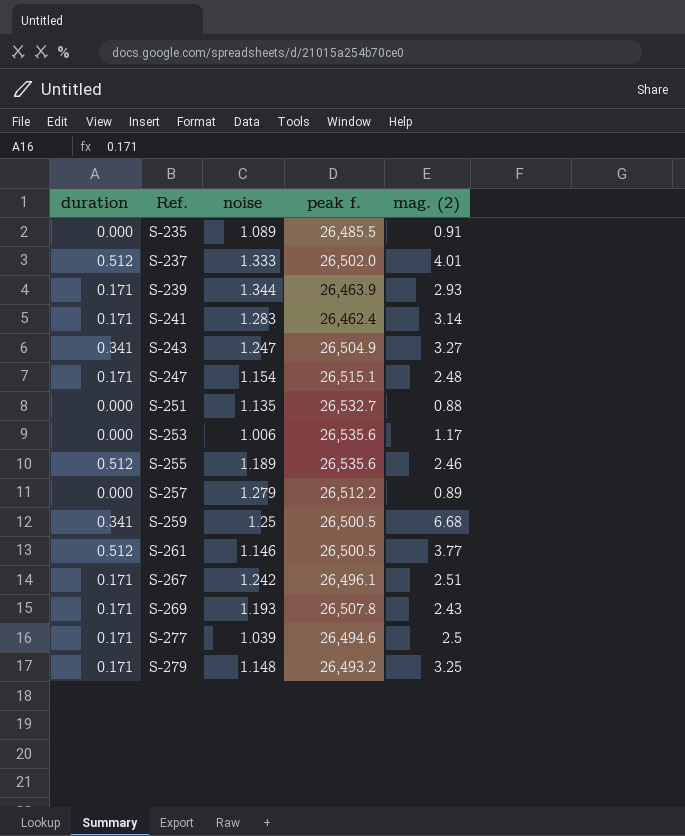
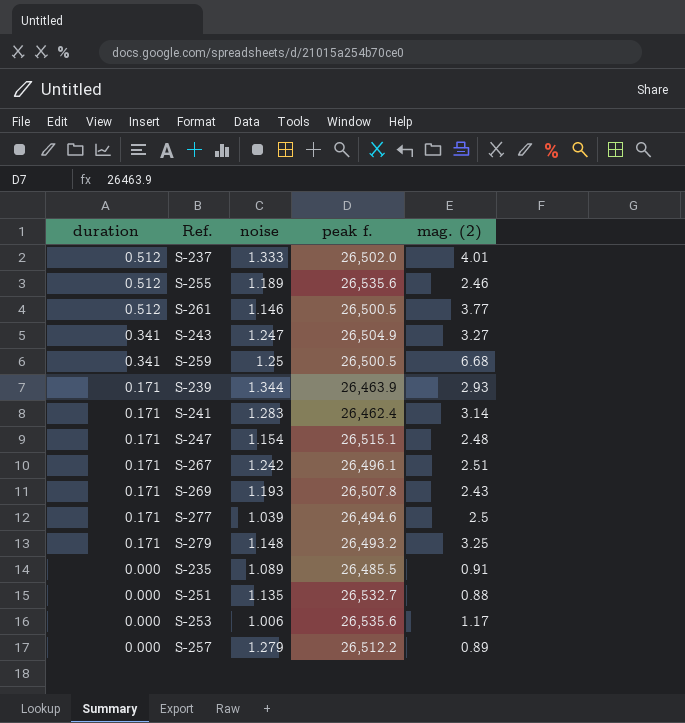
row order: Ref. ascending -> duration descending

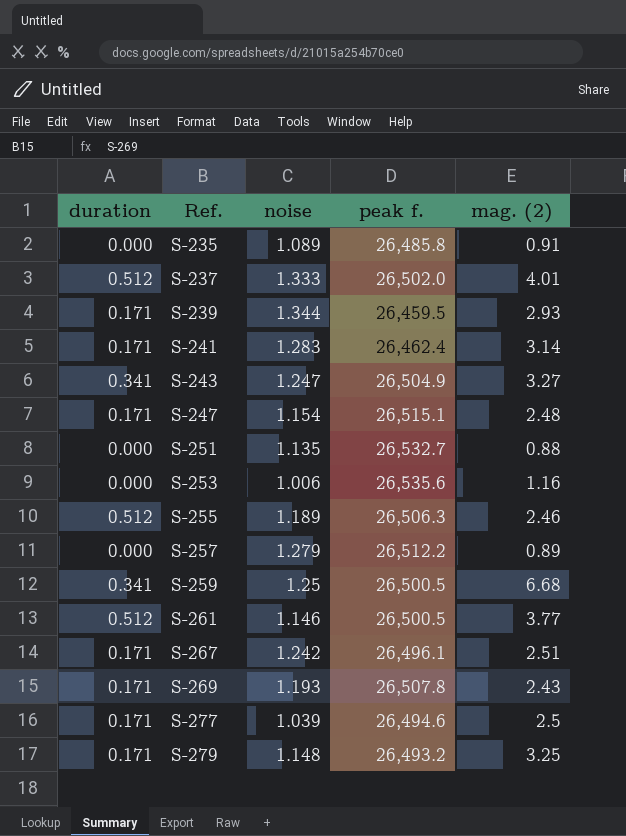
row order: duration descending -> Ref. ascending
S-235 | peak f.: 26,485.5 -> 26,485.8
S-239 | peak f.: 26,463.9 -> 26,459.5
S-253 | mag. (2): 1.17 -> 1.16
S-255 | peak f.: 26,535.6 -> 26,506.3

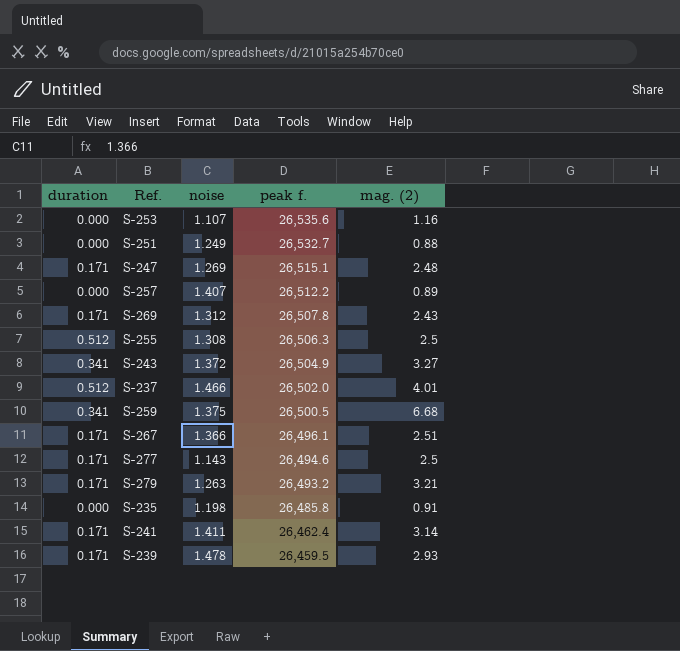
row order: Ref. ascending -> peak f. descending
row S-261: 0.512 | 1.146 | 26,500.5 | 3.77 -> none
S-253 | noise: 1.006 -> 1.107
S-251 | noise: 1.135 -> 1.249
S-247 | noise: 1.154 -> 1.269
S-257 | noise: 1.279 -> 1.407
S-269 | noise: 1.193 -> 1.312
S-255 | noise: 1.189 -> 1.308
S-255 | mag. (2): 2.46 -> 2.5
S-243 | noise: 1.247 -> 1.372
S-237 | noise: 1.333 -> 1.466
S-259 | noise: 1.25 -> 1.375
S-267 | noise: 1.242 -> 1.366
S-277 | noise: 1.039 -> 1.143
S-279 | noise: 1.148 -> 1.263
S-279 | mag. (2): 3.25 -> 3.21
S-235 | noise: 1.089 -> 1.198
S-241 | noise: 1.283 -> 1.411
S-239 | noise: 1.344 -> 1.478

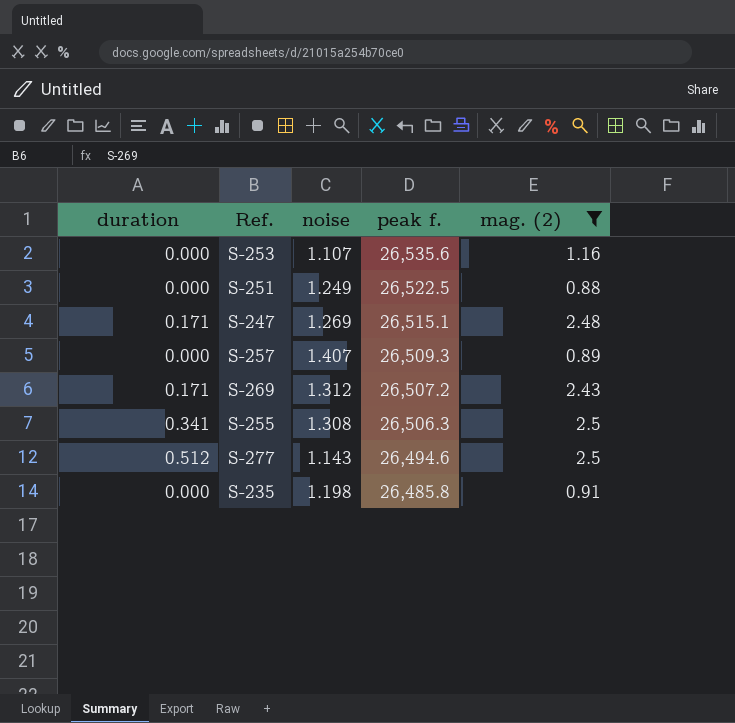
filter: none -> mag. (2) <= 2.5
S-251 | peak f.: 26,532.7 -> 26,522.5
S-257 | peak f.: 26,512.2 -> 26,509.3
S-269 | peak f.: 26,507.8 -> 26,507.2
S-255 | duration: 0.512 -> 0.341
S-277 | duration: 0.171 -> 0.512

